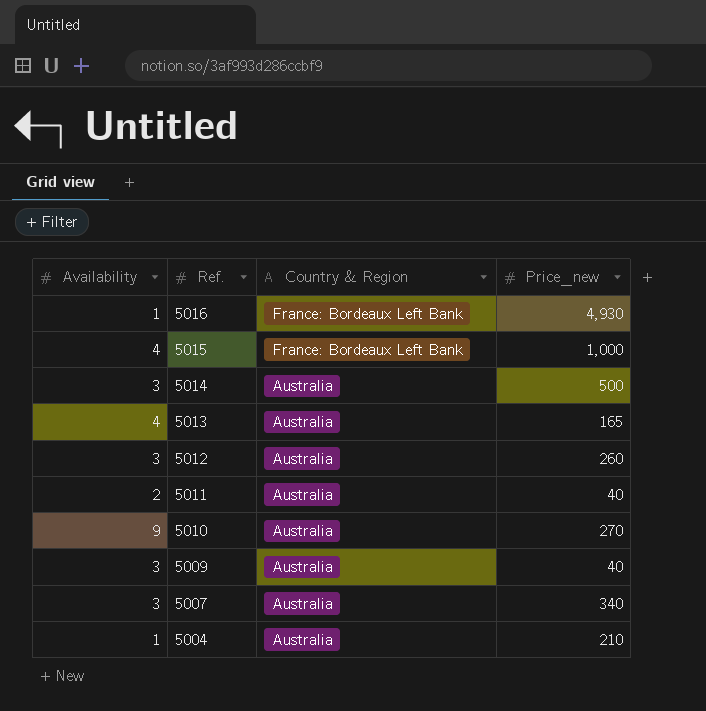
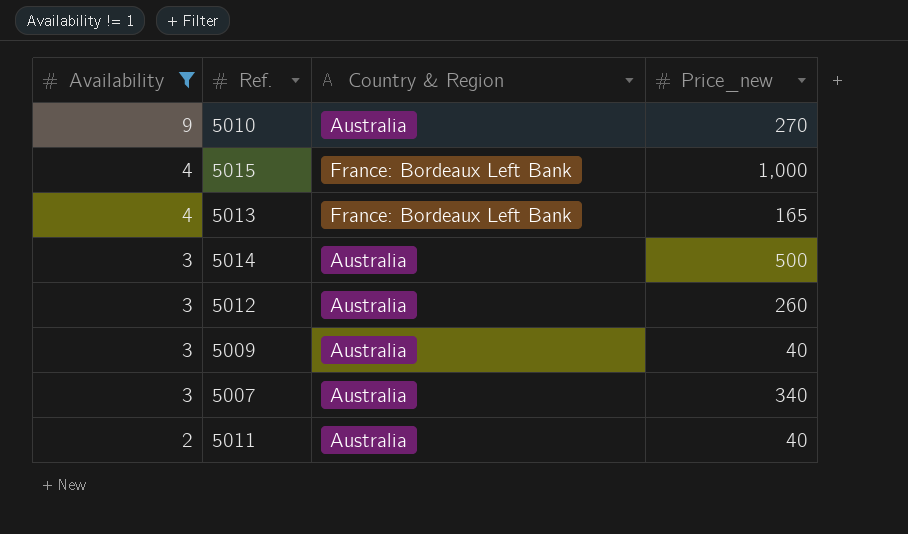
filter: none -> Availability != 1
row order: Ref. descending -> Availability descending
5013 | Country & Region: Australia -> France: Bordeaux Left Bank

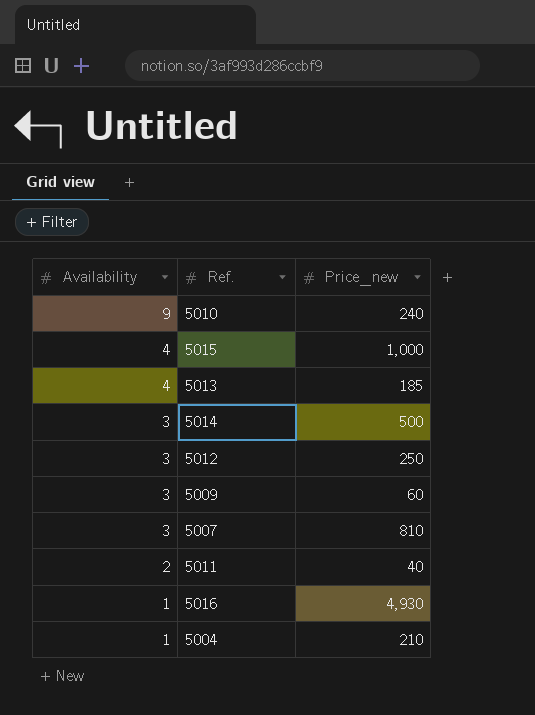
filter: Availability != 1 -> none
column Country & Region | position: 3 -> none
5010 | Price_new: 270 -> 240
5013 | Price_new: 165 -> 185
5012 | Price_new: 260 -> 250
5009 | Price_new: 40 -> 60
5007 | Price_new: 340 -> 810

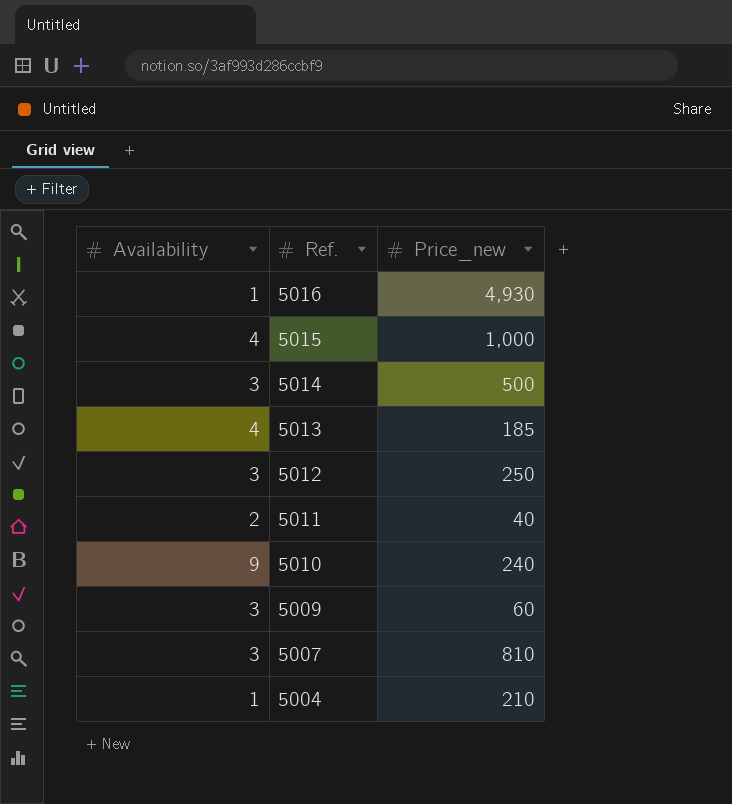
row order: Availability descending -> Ref. descending

